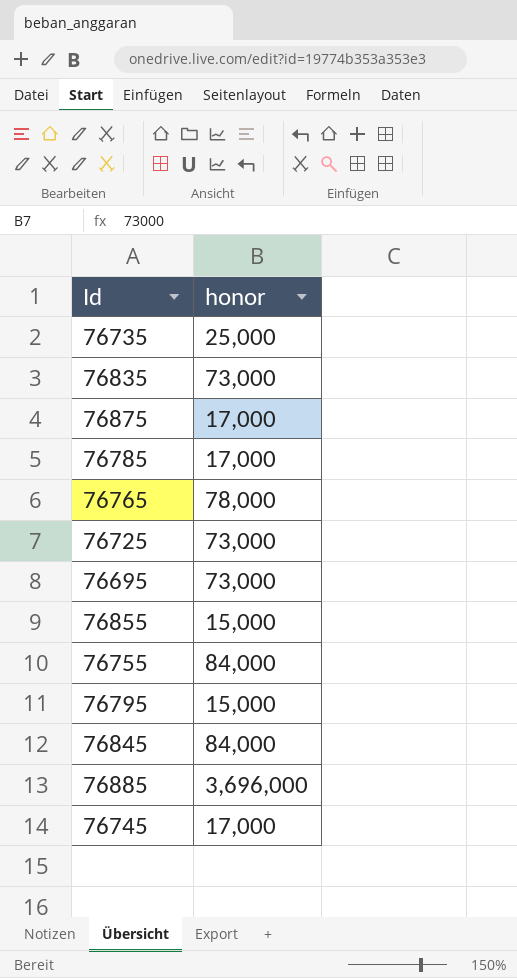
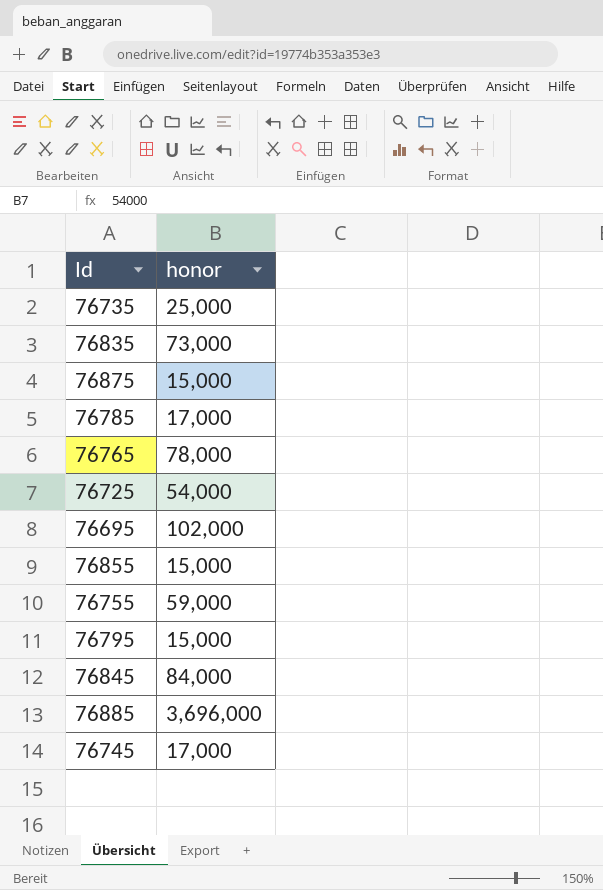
76875 | honor: 17,000 -> 15,000
76725 | honor: 73,000 -> 54,000
76695 | honor: 73,000 -> 102,000
76755 | honor: 84,000 -> 59,000

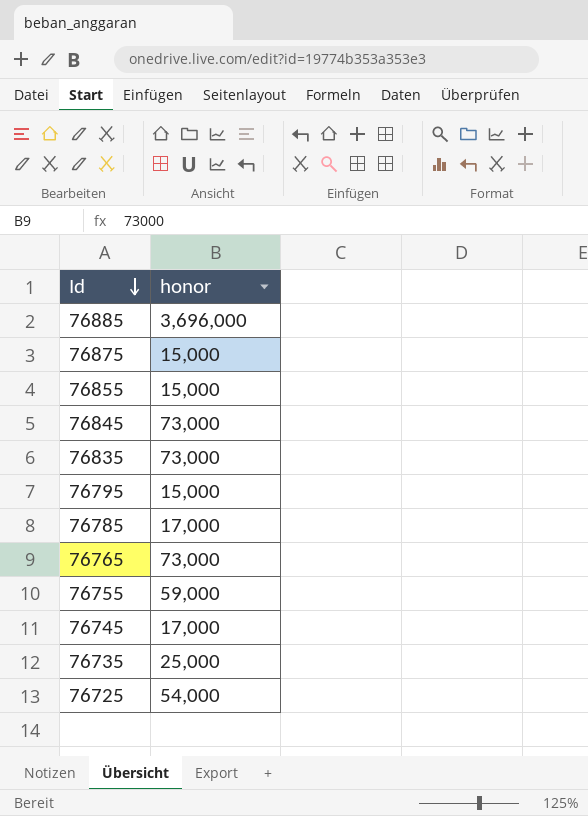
row order: none -> Id descending
row 76695: 102,000 -> none
76845 | honor: 84,000 -> 73,000
76765 | honor: 78,000 -> 73,000

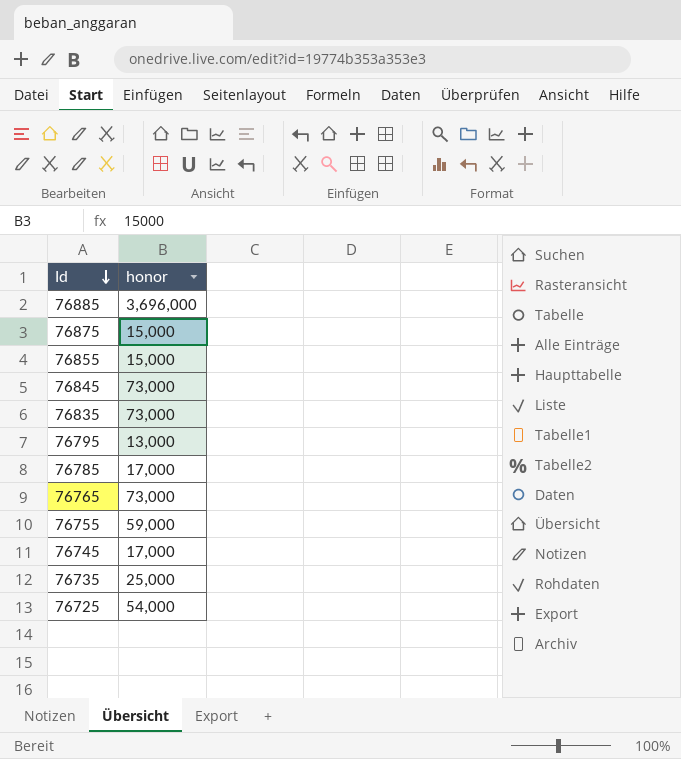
76795 | honor: 15,000 -> 13,000

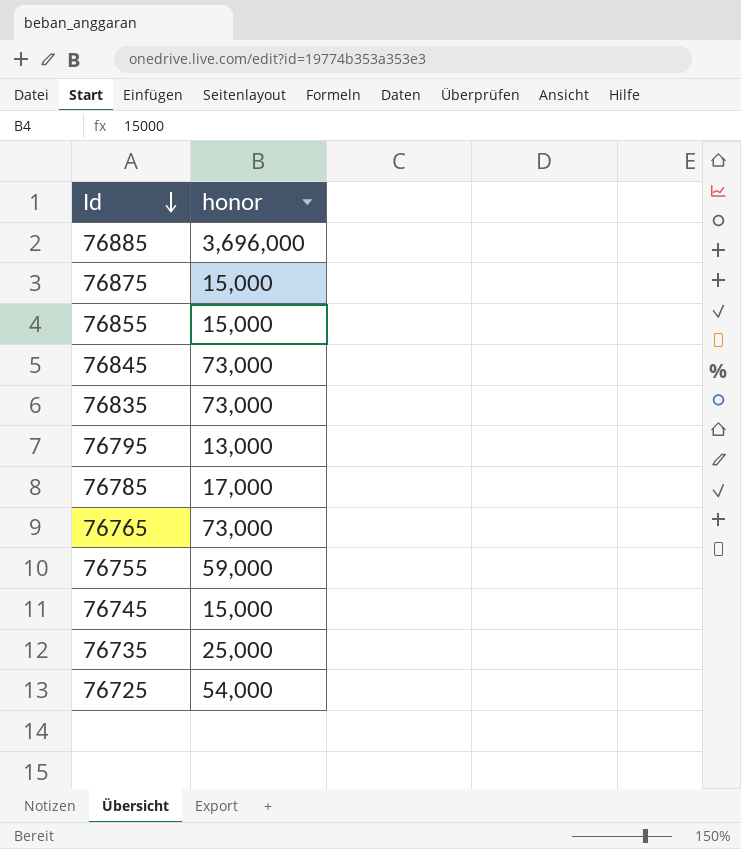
76745 | honor: 17,000 -> 15,000

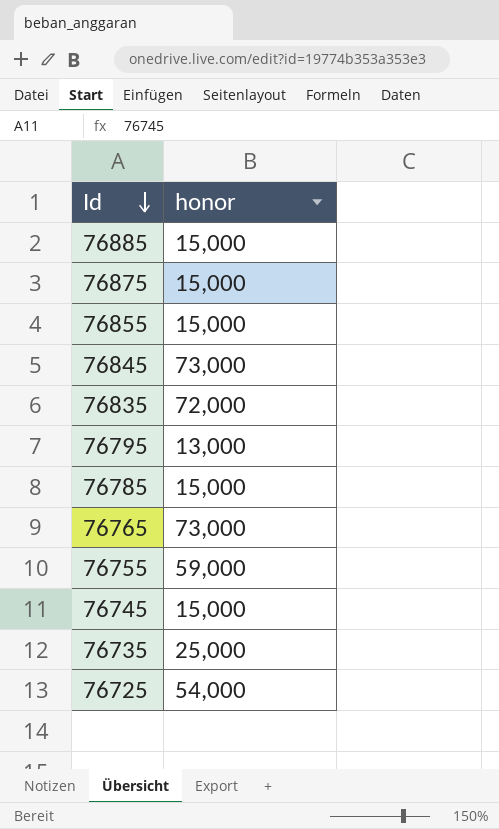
76885 | honor: 3,696,000 -> 15,000
76835 | honor: 73,000 -> 72,000
76785 | honor: 17,000 -> 15,000

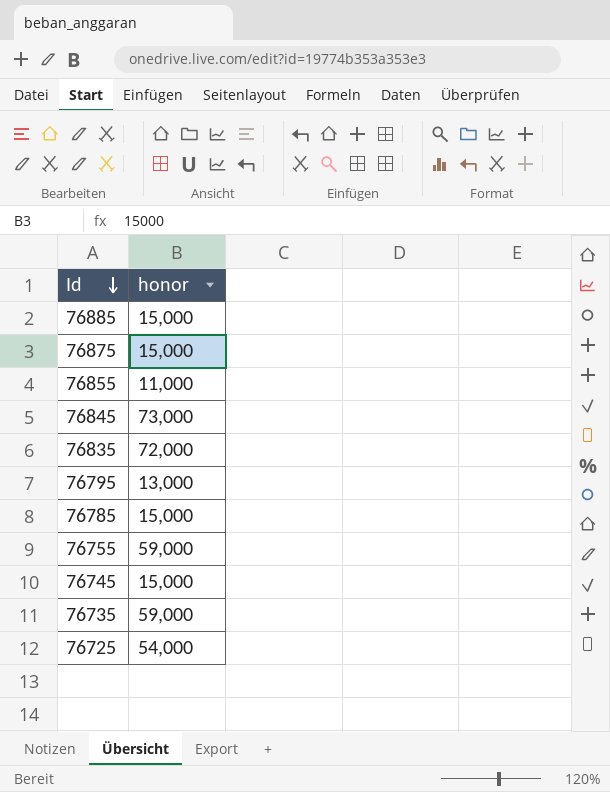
row 76765: 73,000 -> none
76855 | honor: 15,000 -> 11,000
76735 | honor: 25,000 -> 59,000

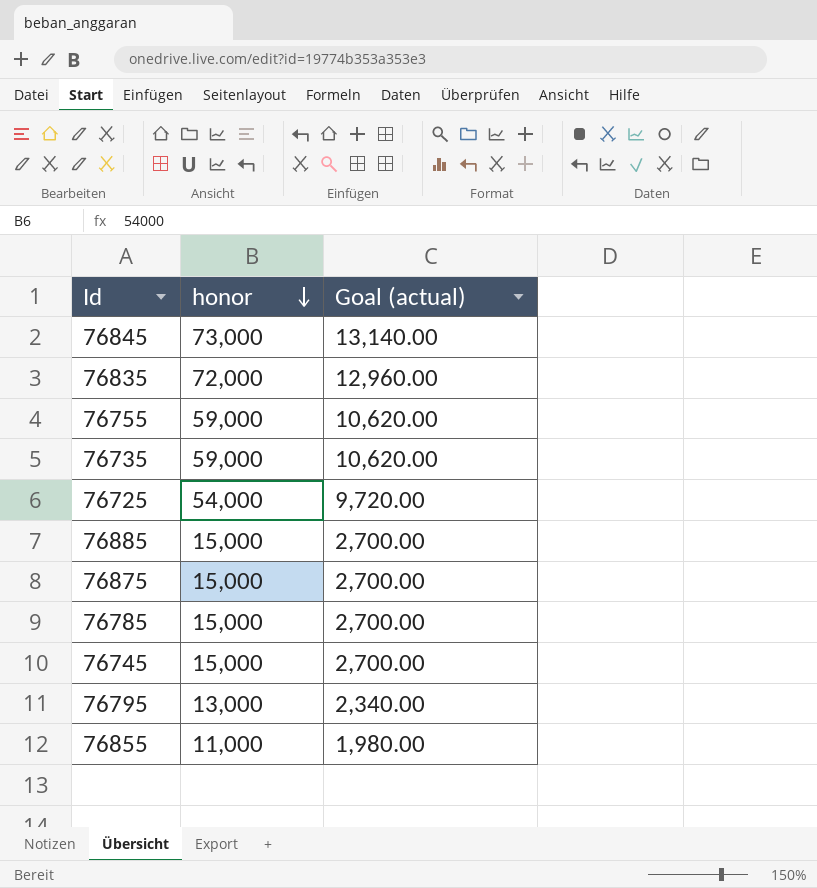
row order: Id descending -> honor descending
column Goal (actual) | formula: none -> [honor] * 0.18

